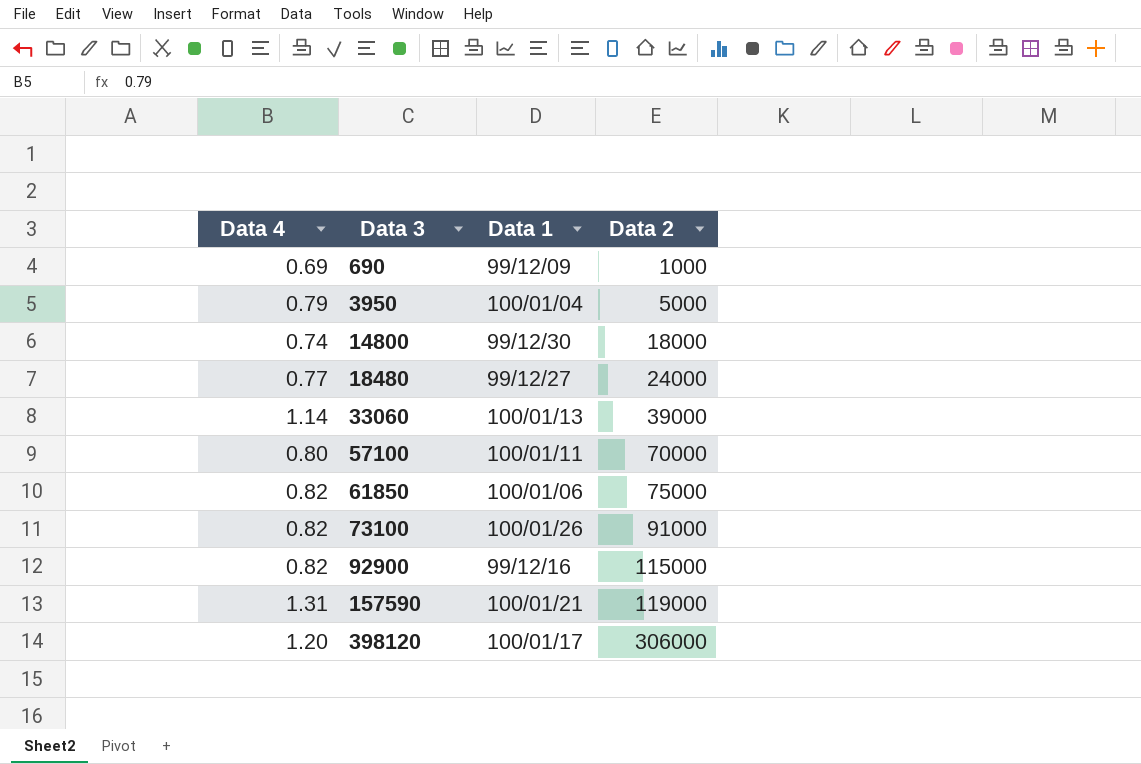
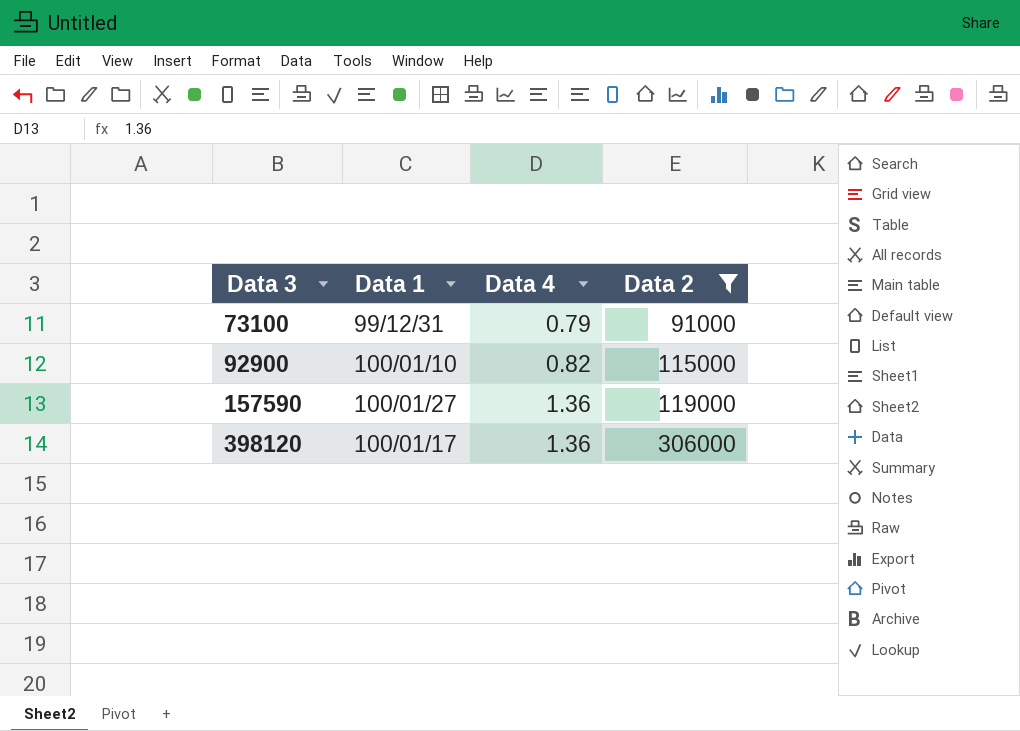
filter: none -> Data 2 >= 91000
column Data 4 | position: 1 -> 3
73100 | Data 1: 100/01/26 -> 99/12/31
73100 | Data 4: 0.82 -> 0.79
92900 | Data 1: 99/12/16 -> 100/01/10
157590 | Data 1: 100/01/21 -> 100/01/27
157590 | Data 4: 1.31 -> 1.36
398120 | Data 4: 1.20 -> 1.36

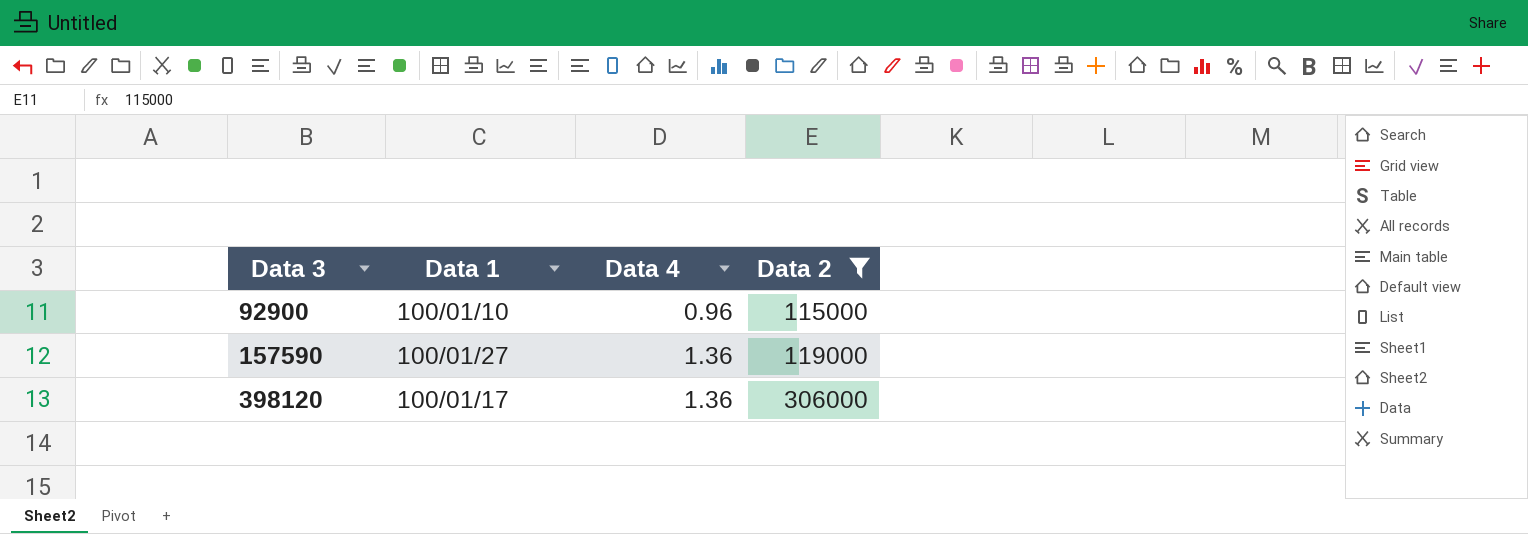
row 73100: 99/12/31 | 0.79 | 91000 -> none
92900 | Data 4: 0.82 -> 0.96

